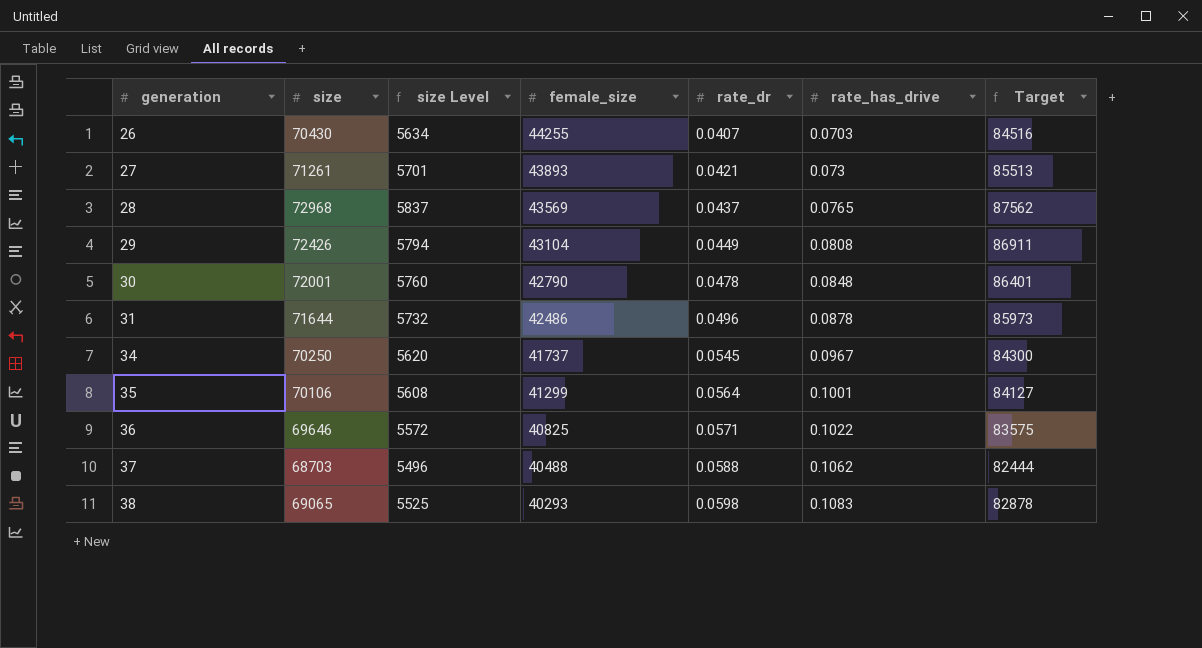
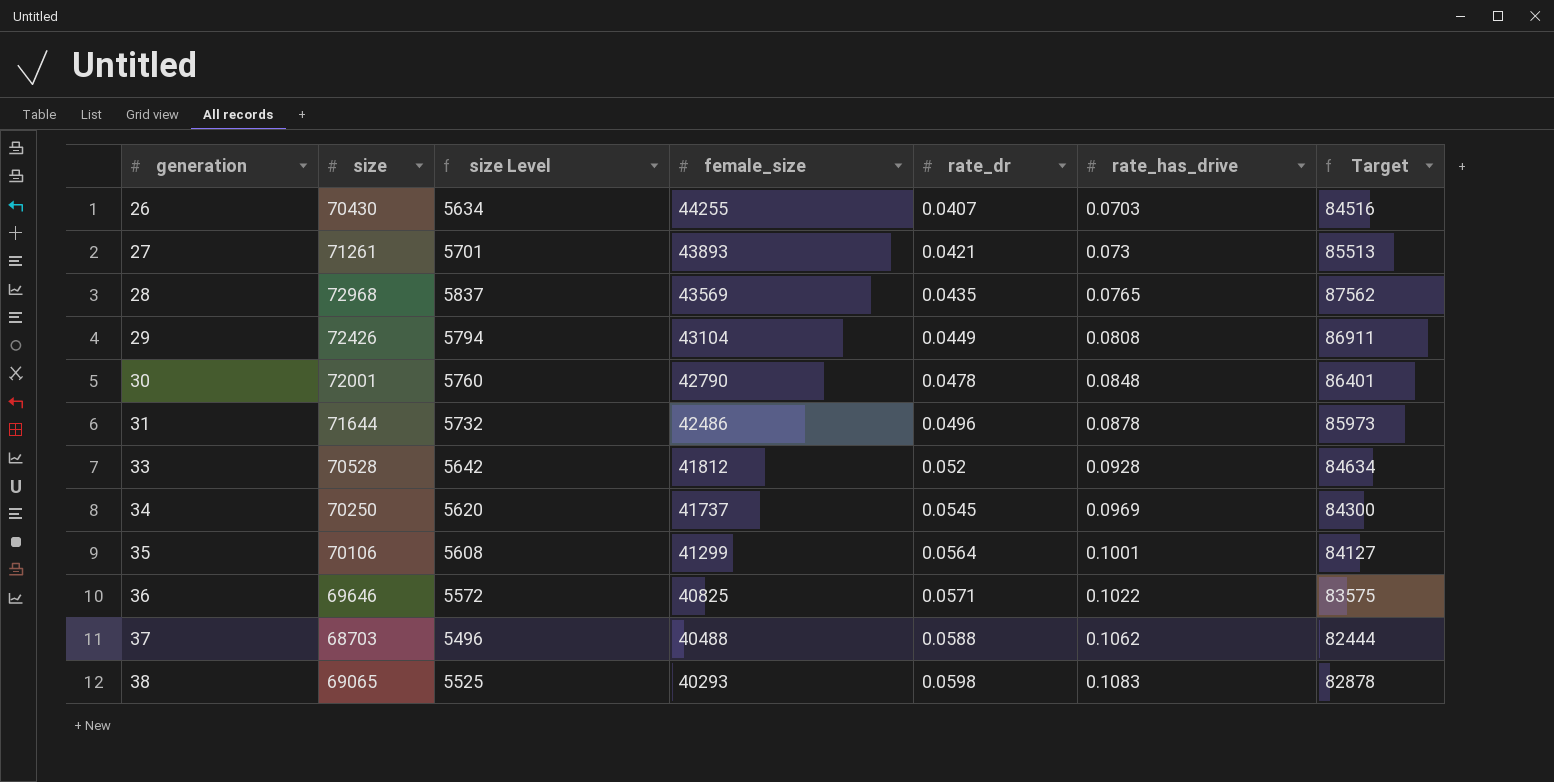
28 | rate_dr: 0.0437 -> 0.0435
row 33: none -> 70528 | 5642 | 41812 | 0.052 | 0.0928 | 84634
34 | rate_has_drive: 0.0967 -> 0.0969

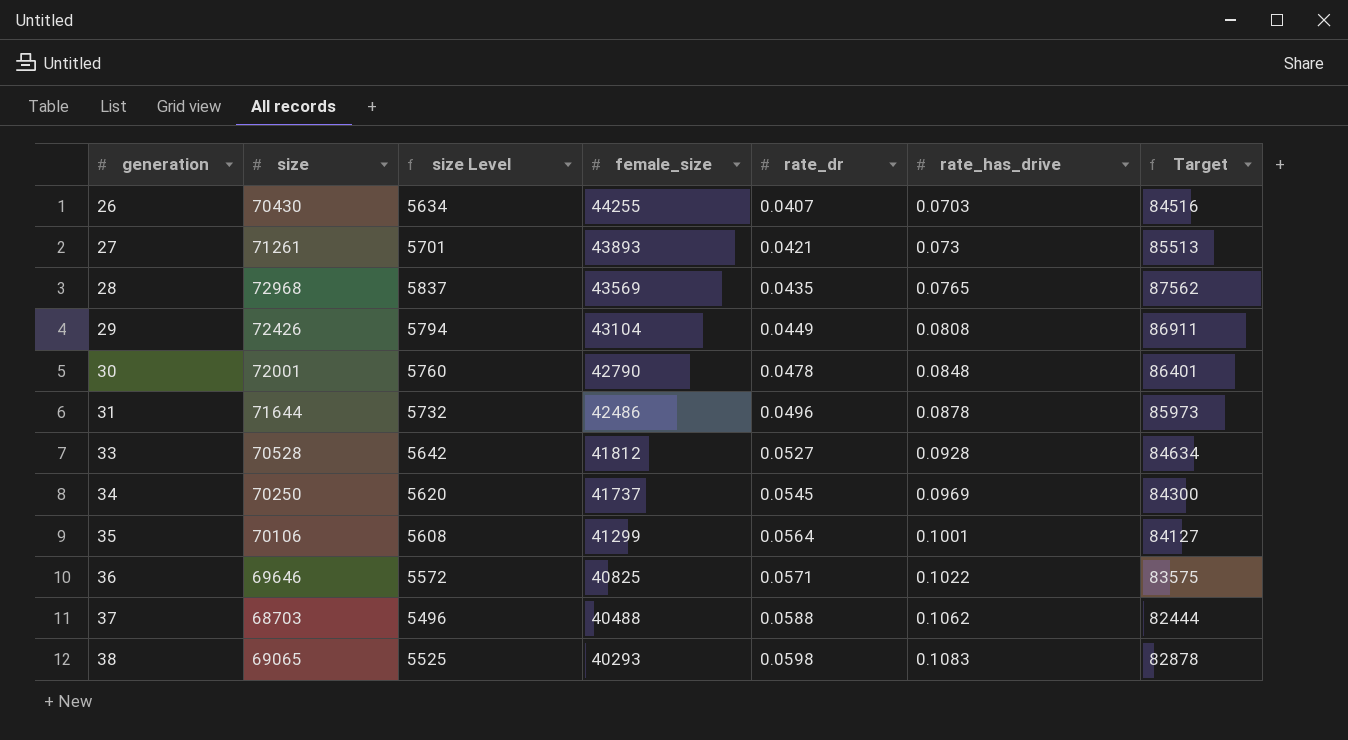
33 | rate_dr: 0.052 -> 0.0527

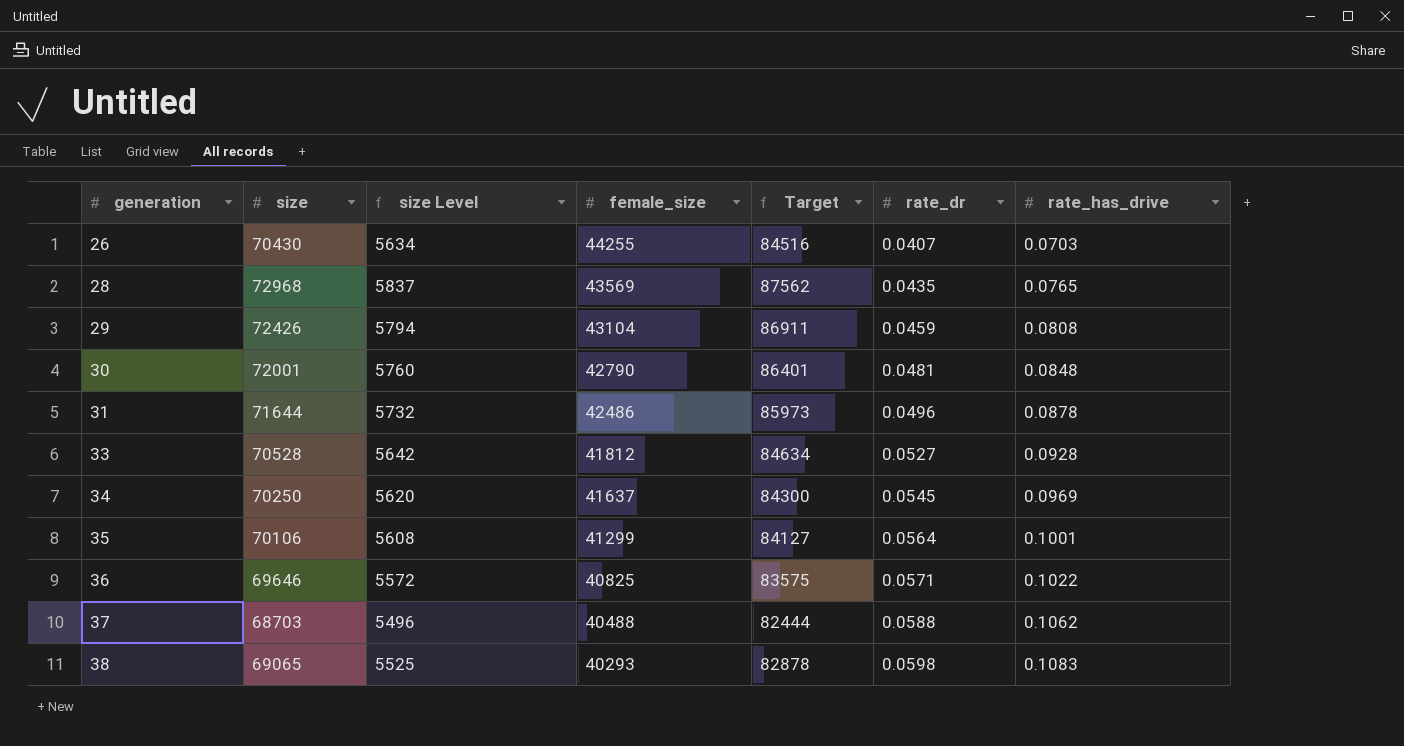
column Target | position: 7 -> 5
row 27: 71261 | 5701 | 43893 | 0.0421 | 0.073 | 85513 -> none
29 | rate_dr: 0.0449 -> 0.0459
30 | rate_dr: 0.0478 -> 0.0481
34 | female_size: 41737 -> 41637

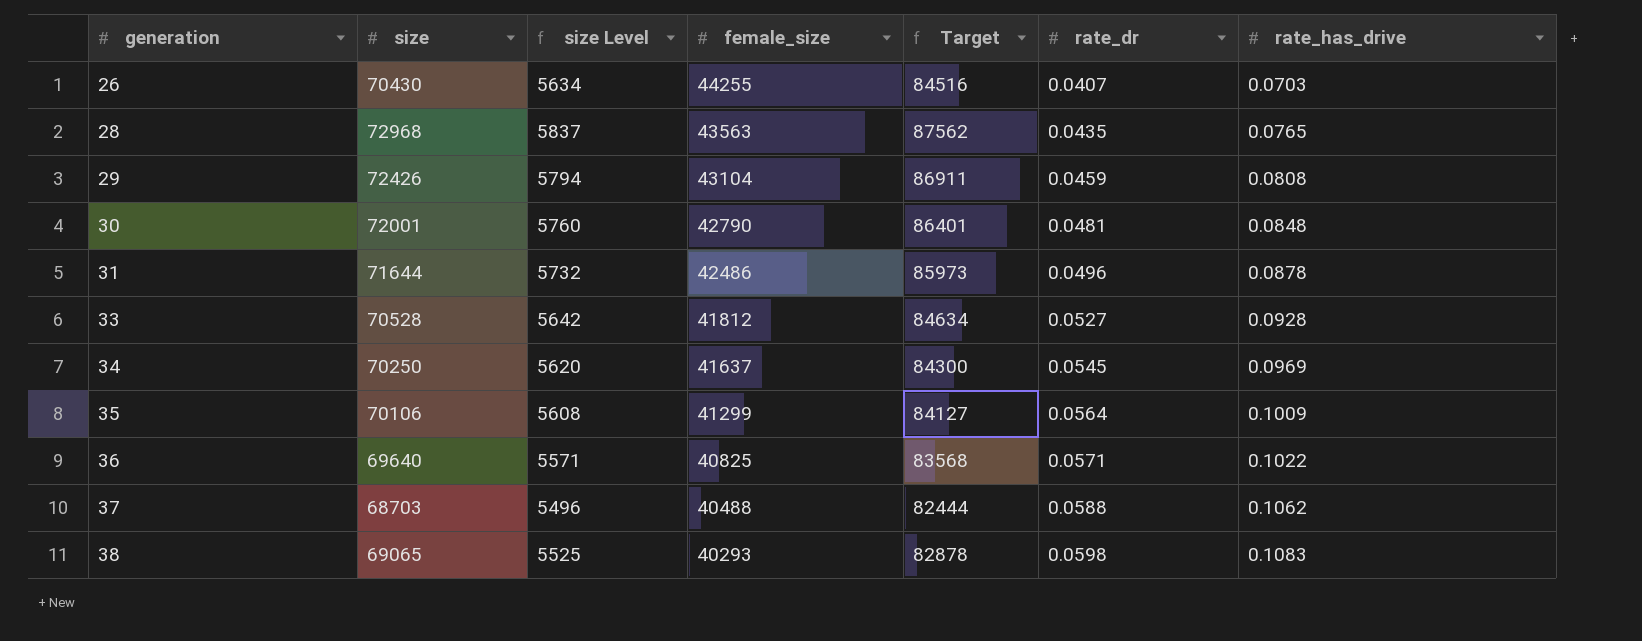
28 | female_size: 43569 -> 43563
35 | rate_has_drive: 0.1001 -> 0.1009
36 | size: 69646 -> 69640
36 | size Level: 5572 -> 5571
36 | Target: 83575 -> 83568

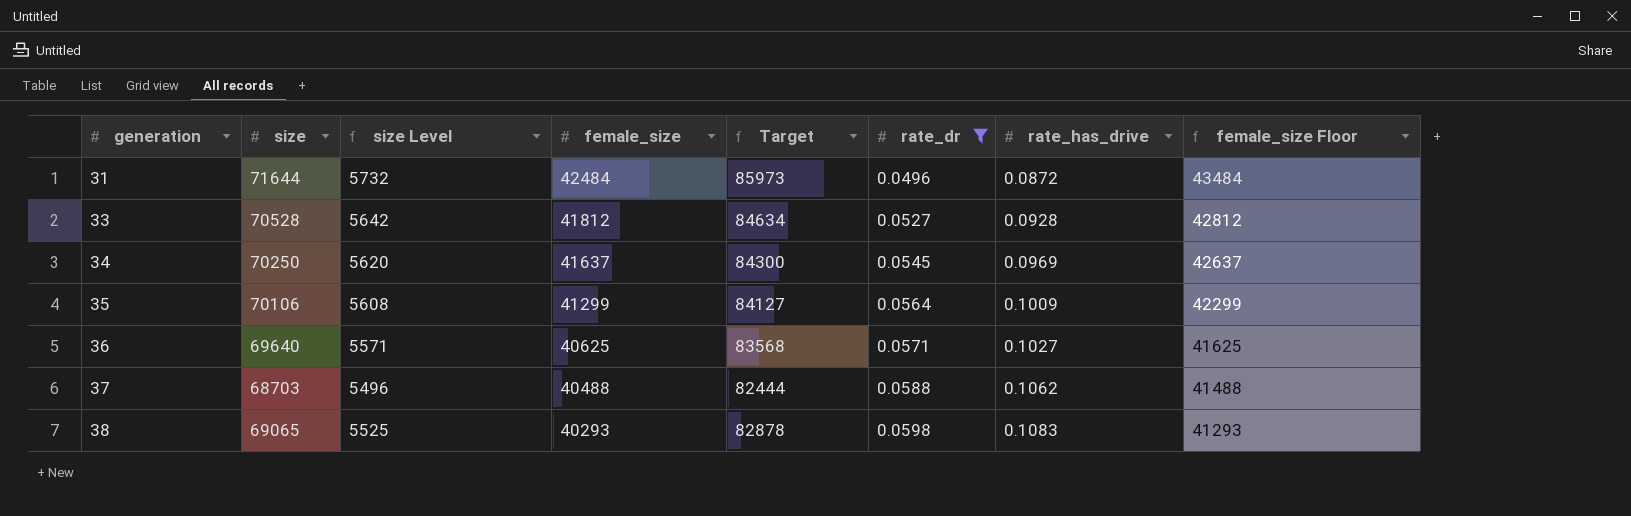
filter: none -> rate_dr >= 0.0496
column female_size Floor | formula: none -> [female_size] + 1000
31 | female_size: 42486 -> 42484
31 | rate_has_drive: 0.0878 -> 0.0872
36 | female_size: 40825 -> 40625
36 | rate_has_drive: 0.1022 -> 0.1027

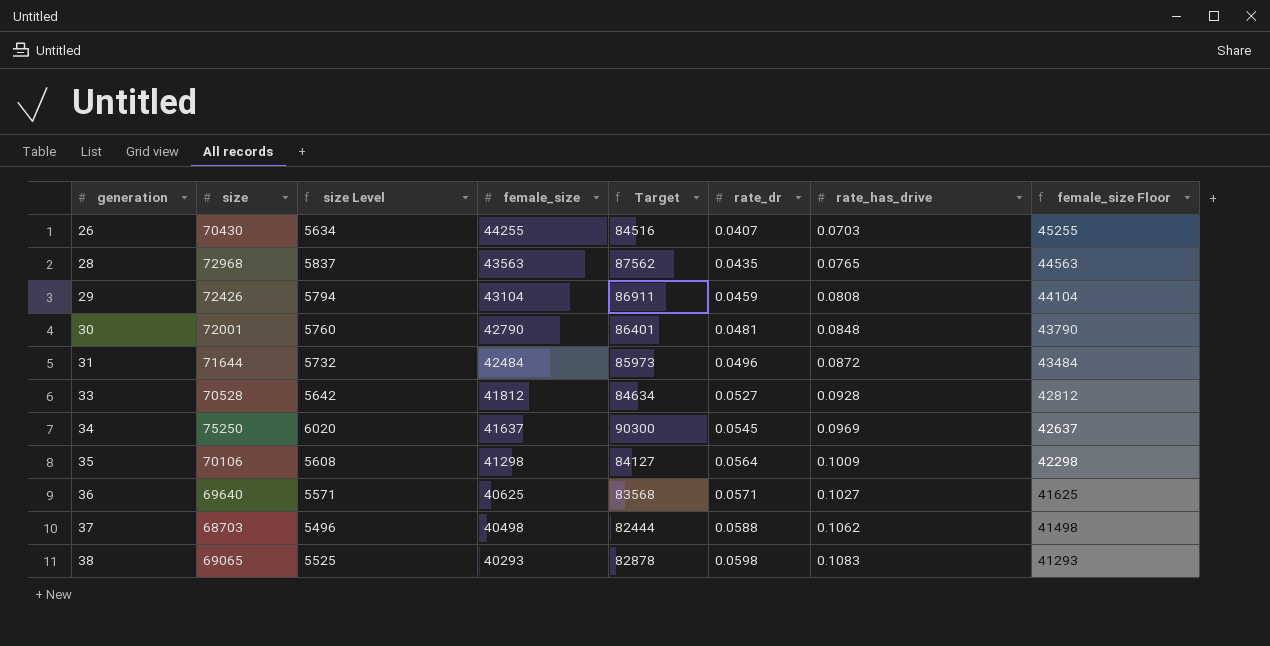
filter: rate_dr >= 0.0496 -> none
34 | size: 70250 -> 75250
34 | size Level: 5620 -> 6020
34 | Target: 84300 -> 90300
35 | female_size: 41299 -> 41298
35 | female_size Floor: 42299 -> 42298
37 | female_size: 40488 -> 40498
37 | female_size Floor: 41488 -> 41498

